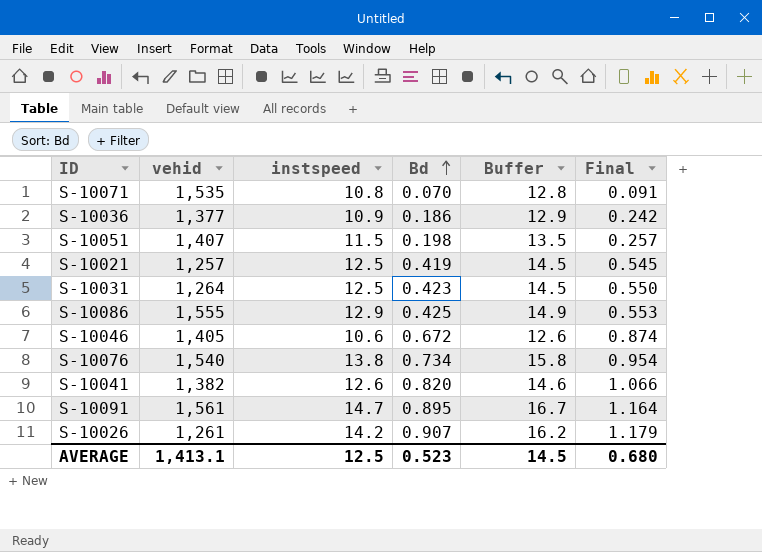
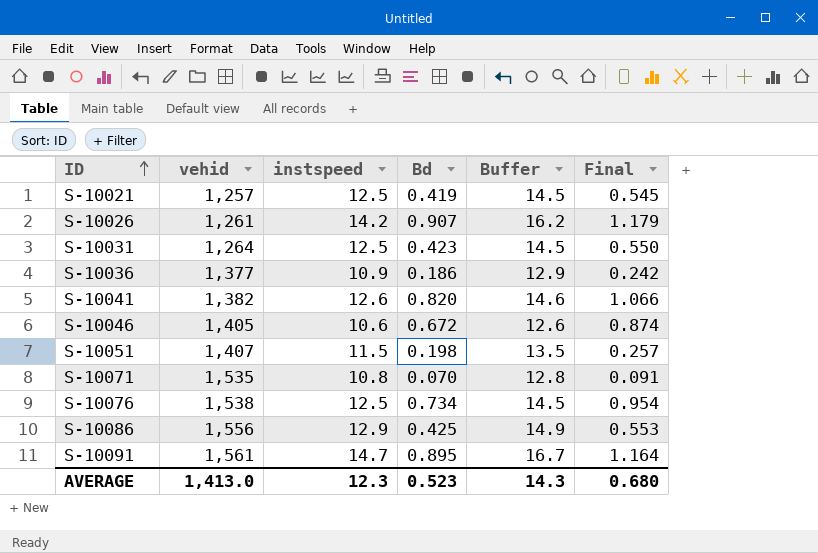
row order: Bd ascending -> ID ascending
S-10076 | vehid: 1,540 -> 1,538
S-10076 | instspeed: 13.8 -> 12.5
S-10076 | Buffer: 15.8 -> 14.5
S-10086 | vehid: 1,555 -> 1,556
AVERAGE | vehid: 1,413.1 -> 1,413.0
AVERAGE | instspeed: 12.5 -> 12.3
AVERAGE | Buffer: 14.5 -> 14.3

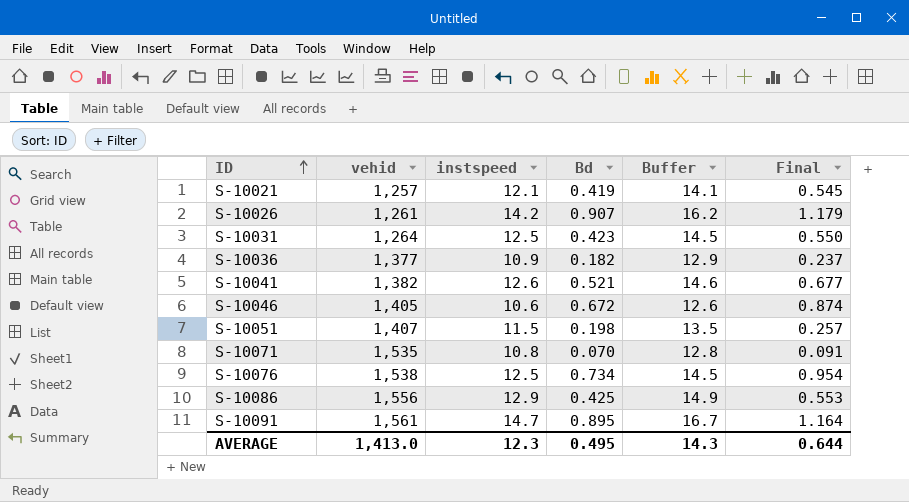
S-10021 | instspeed: 12.5 -> 12.1
S-10021 | Buffer: 14.5 -> 14.1
S-10036 | Bd: 0.186 -> 0.182
S-10036 | Final: 0.242 -> 0.237
S-10041 | Bd: 0.820 -> 0.521
S-10041 | Final: 1.066 -> 0.677
AVERAGE | Bd: 0.523 -> 0.495
AVERAGE | Final: 0.680 -> 0.644

